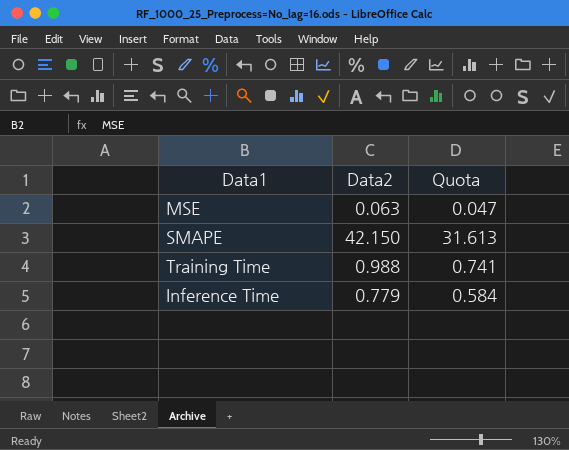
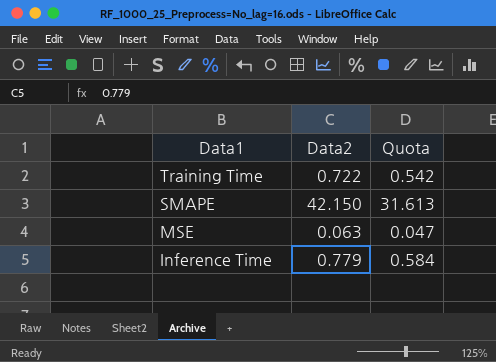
row order: none -> Data1 descending
Training Time | Data2: 0.988 -> 0.722
Training Time | Quota: 0.741 -> 0.542

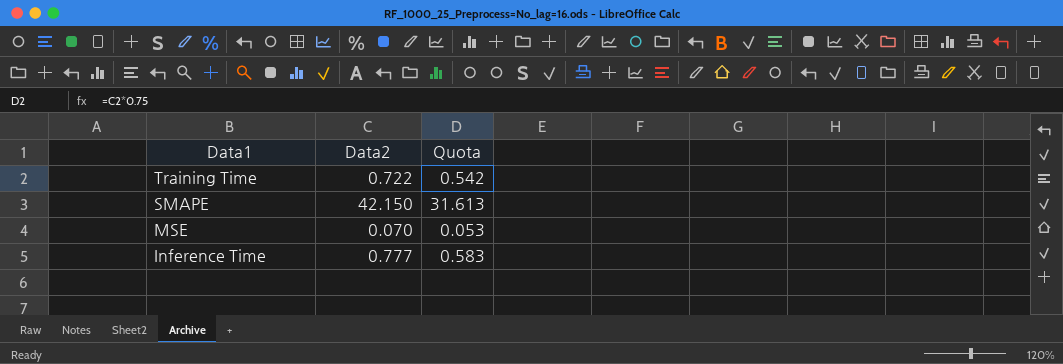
MSE | Data2: 0.063 -> 0.070
MSE | Quota: 0.047 -> 0.053
Inference Time | Data2: 0.779 -> 0.777
Inference Time | Quota: 0.584 -> 0.583

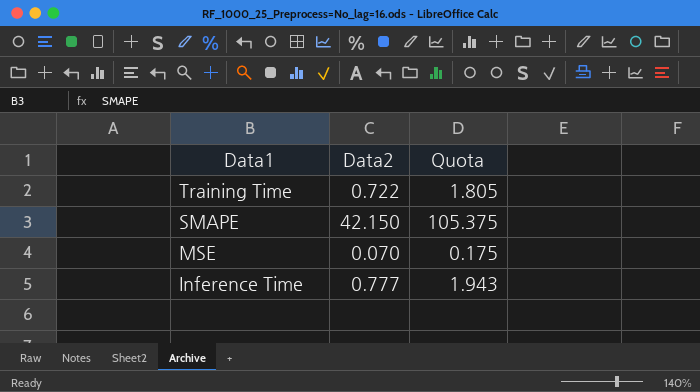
column Quota | formula: [Data2] * 0.75 -> [Data2] * 2.5

